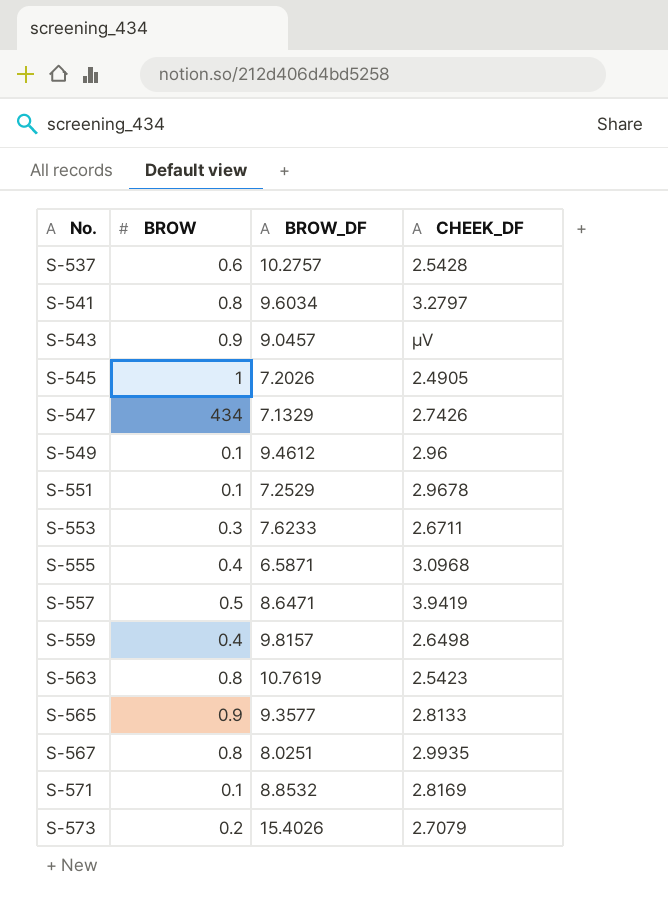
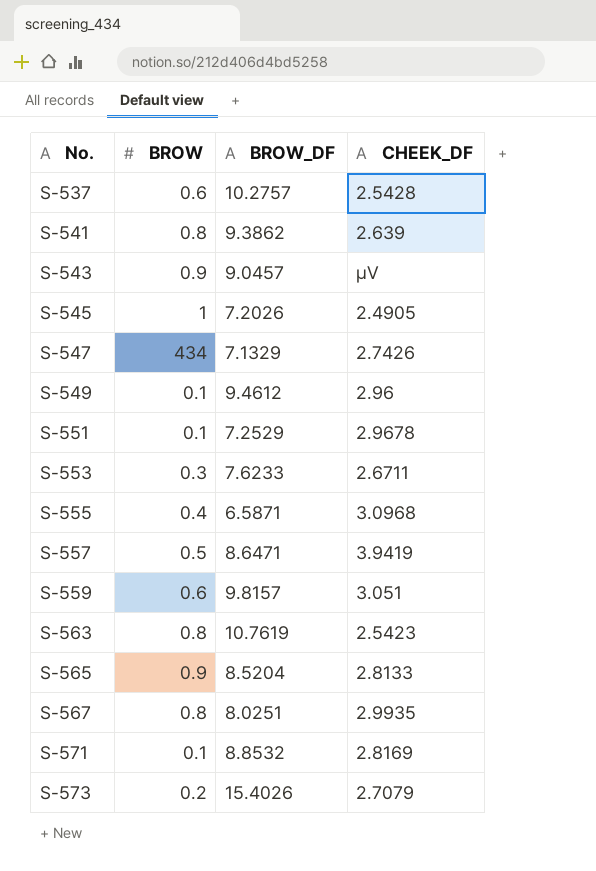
S-541 | BROW_DF: 9.6034 -> 9.3862
S-541 | CHEEK_DF: 3.2797 -> 2.639
S-559 | BROW: 0.4 -> 0.6
S-559 | CHEEK_DF: 2.6498 -> 3.051
S-565 | BROW_DF: 9.3577 -> 8.5204

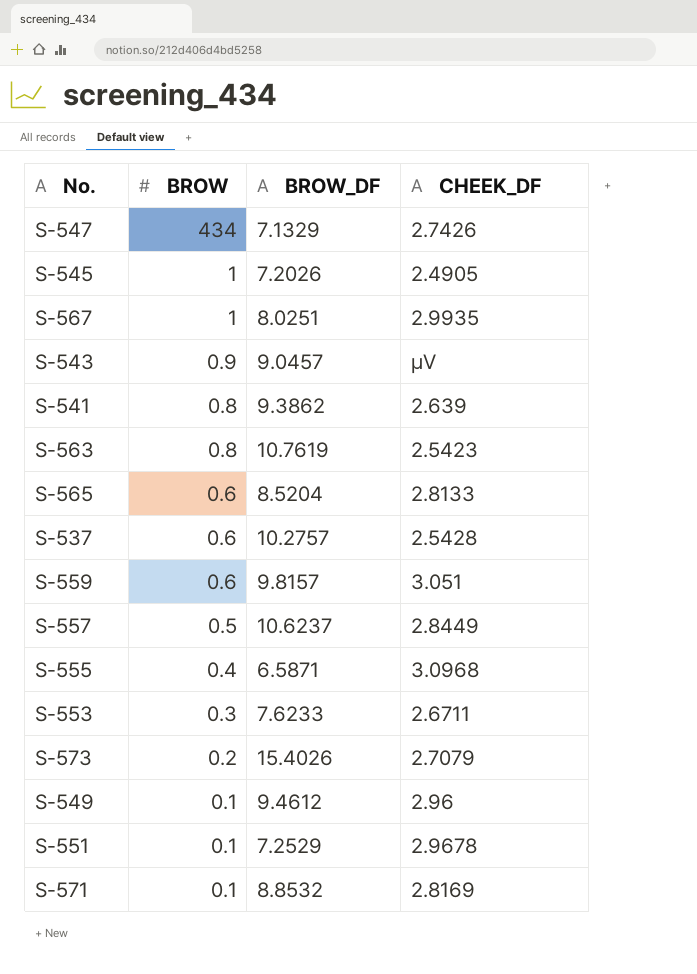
row order: No. ascending -> BROW descending
S-567 | BROW: 0.8 -> 1
S-565 | BROW: 0.9 -> 0.6
S-557 | BROW_DF: 8.6471 -> 10.6237
S-557 | CHEEK_DF: 3.9419 -> 2.8449

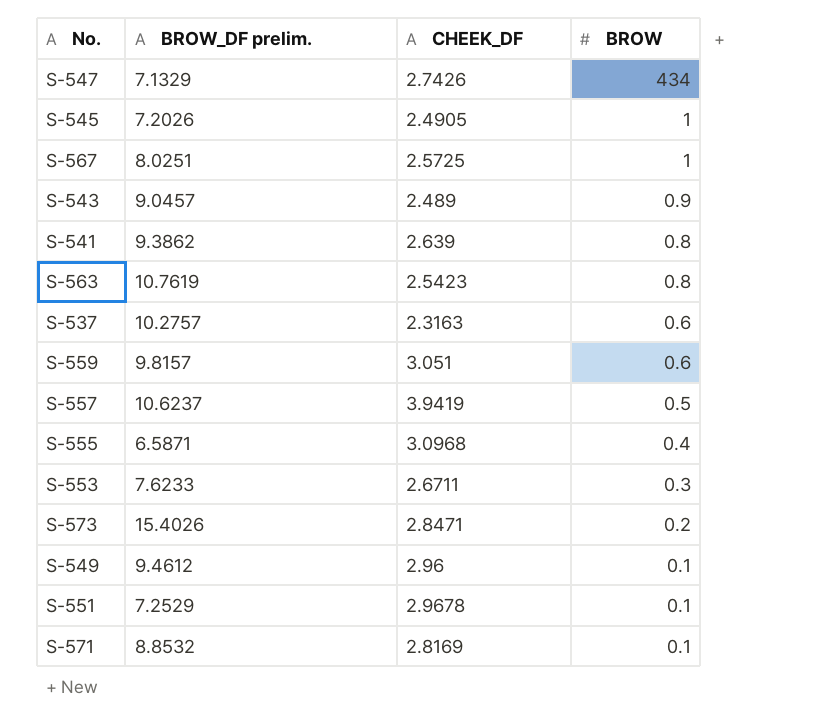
column name: BROW_DF -> BROW_DF prelim.
column BROW | position: 2 -> 4
row S-565: 0.6 | 8.5204 | 2.8133 -> none
S-567 | CHEEK_DF: 2.9935 -> 2.5725
S-543 | CHEEK_DF: µV -> 2.489
S-537 | CHEEK_DF: 2.5428 -> 2.3163
S-557 | CHEEK_DF: 2.8449 -> 3.9419
S-573 | CHEEK_DF: 2.7079 -> 2.8471

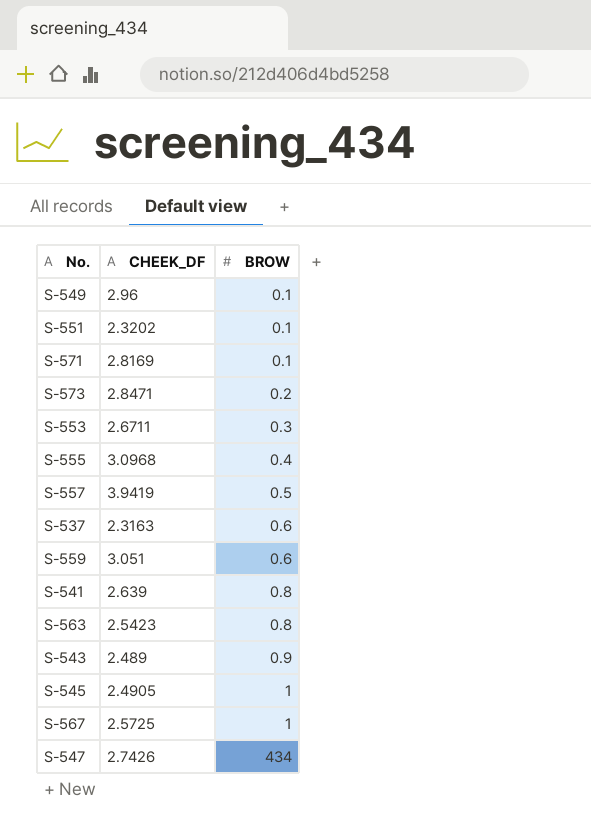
row order: BROW descending -> BROW ascending
column BROW_DF prelim. | position: 2 -> none
S-551 | CHEEK_DF: 2.9678 -> 2.3202

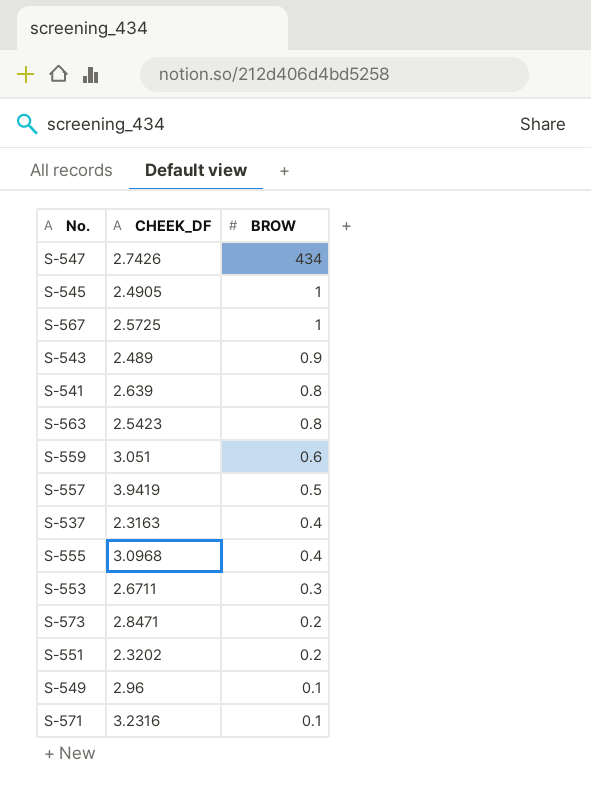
row order: BROW ascending -> BROW descending
S-537 | BROW: 0.6 -> 0.4
S-551 | BROW: 0.1 -> 0.2
S-571 | CHEEK_DF: 2.8169 -> 3.2316

